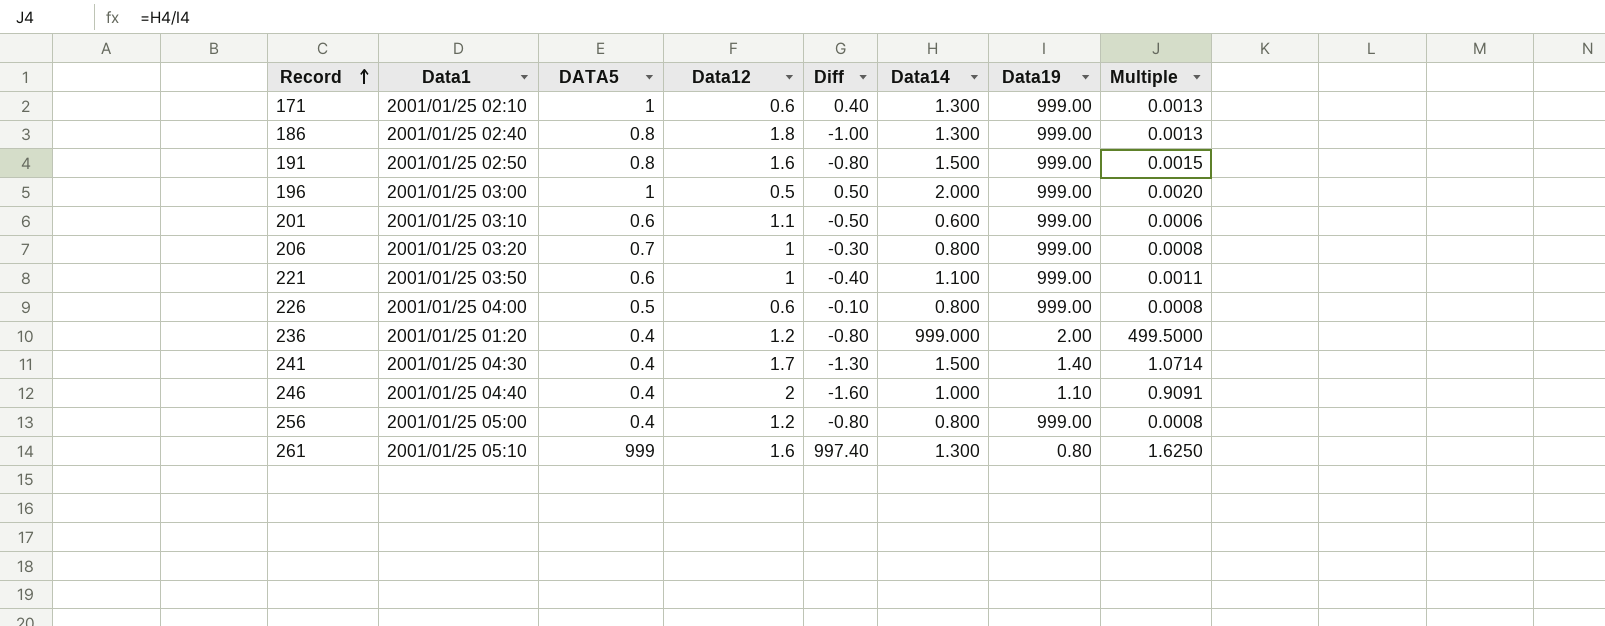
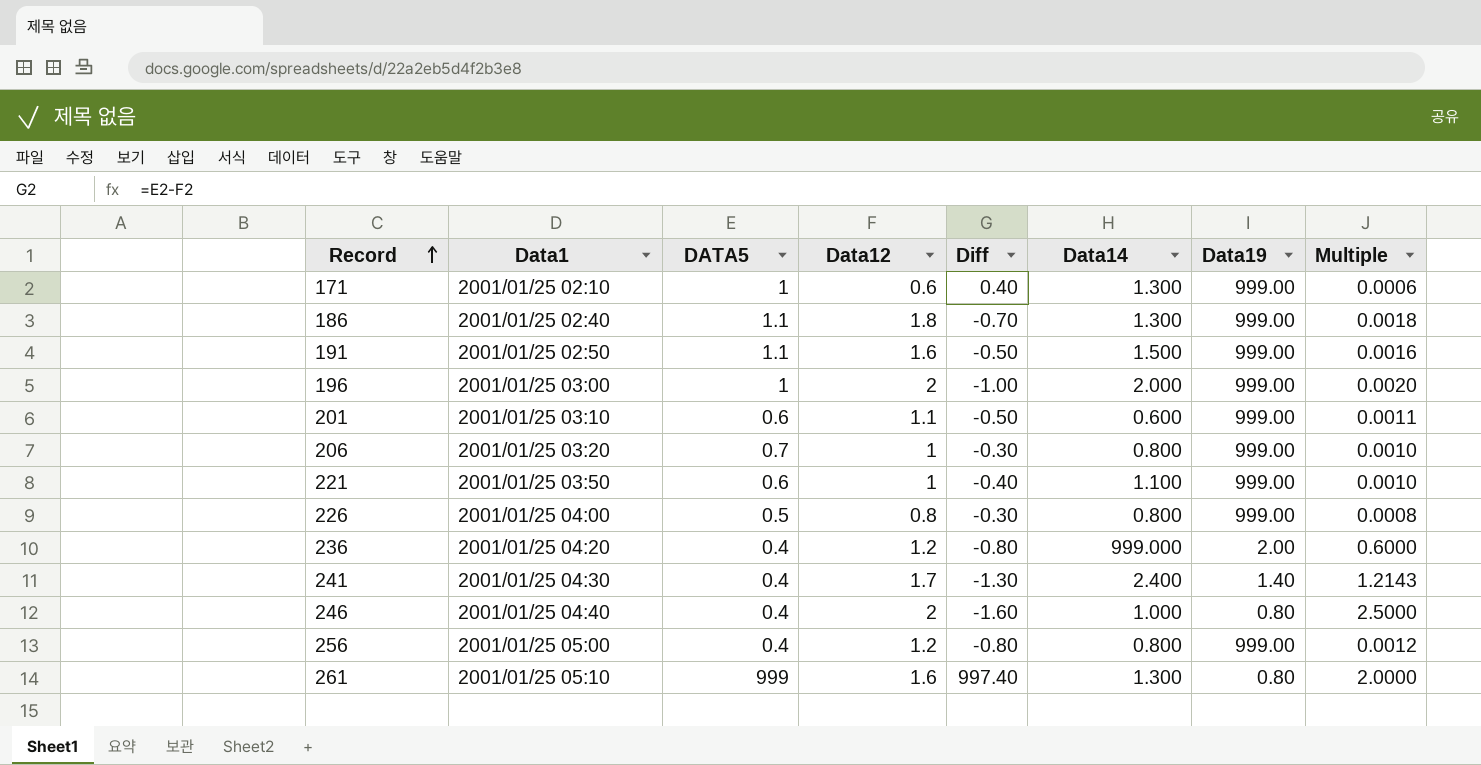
column Multiple | formula: [Data14] / [Data19] -> [Data12] / [Data19]
186 | DATA5: 0.8 -> 1.1
186 | Diff: -1.00 -> -0.70
191 | DATA5: 0.8 -> 1.1
191 | Diff: -0.80 -> -0.50
196 | Data12: 0.5 -> 2
196 | Diff: 0.50 -> -1.00
226 | Data12: 0.6 -> 0.8
226 | Diff: -0.10 -> -0.30
236 | Data1: 2001/01/25 01:20 -> 2001/01/25 04:20
241 | Data14: 1.500 -> 2.400
246 | Data19: 1.10 -> 0.80

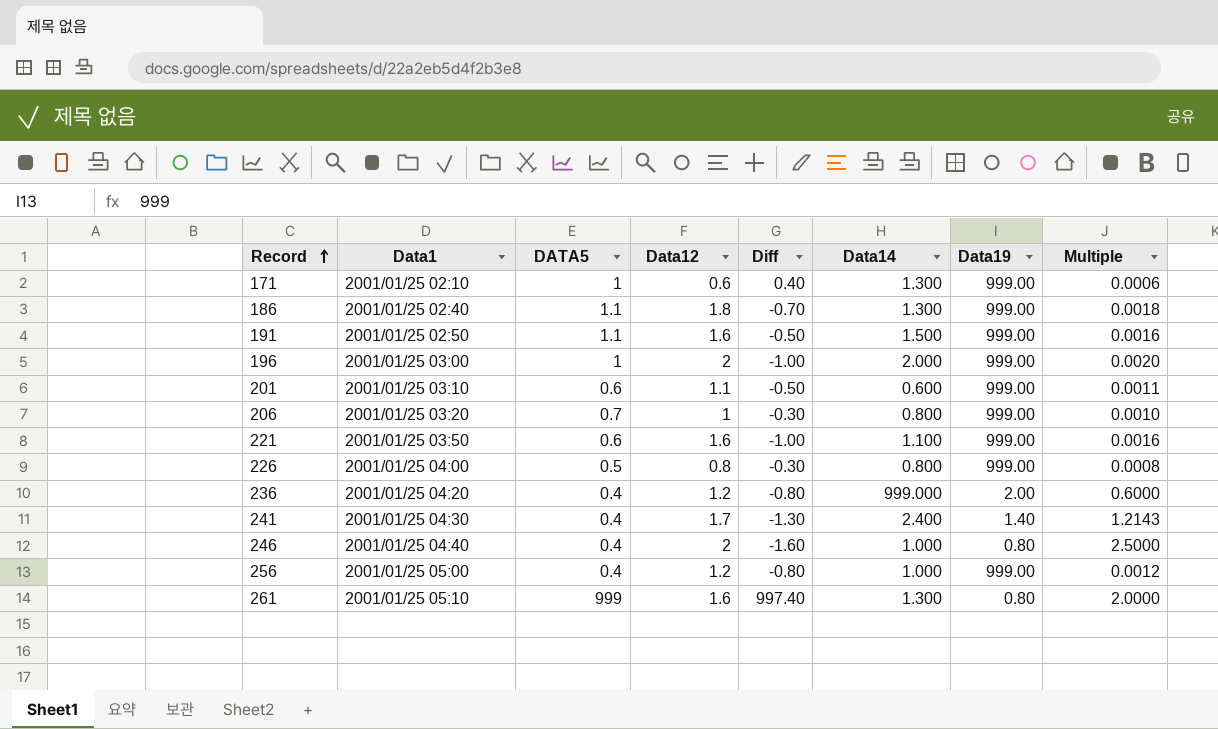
221 | Data12: 1 -> 1.6
221 | Diff: -0.40 -> -1.00
221 | Multiple: 0.0010 -> 0.0016
256 | Data14: 0.800 -> 1.000

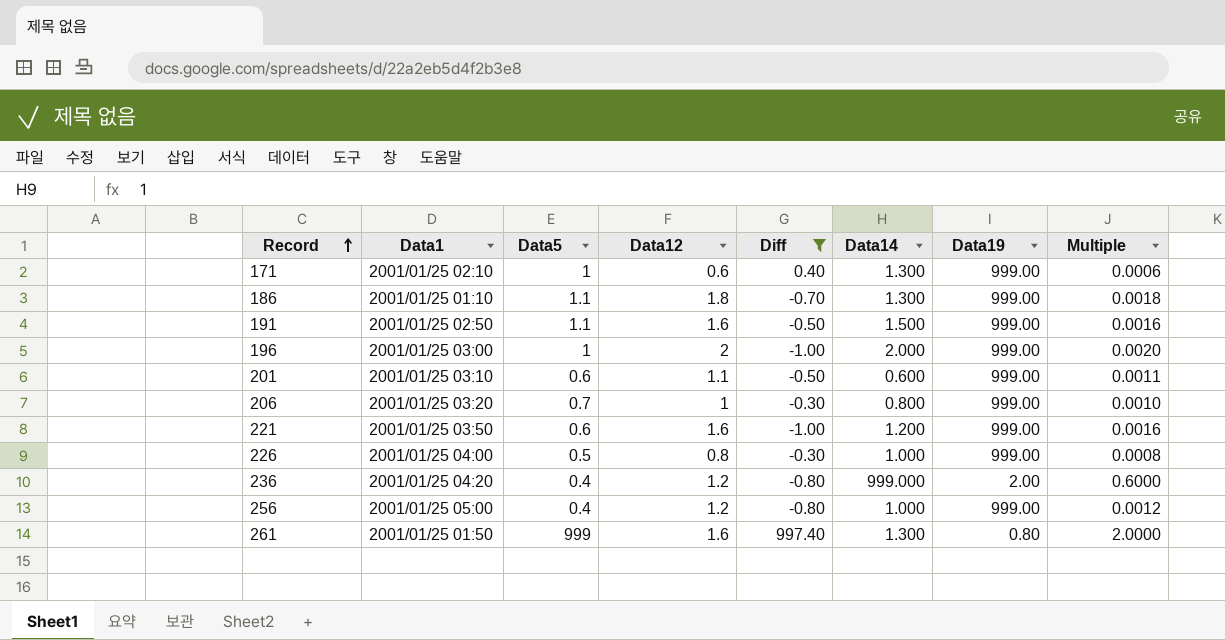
filter: none -> Diff >= -1.00
column name: DATA5 -> Data5
186 | Data1: 2001/01/25 02:40 -> 2001/01/25 01:10
221 | Data14: 1.100 -> 1.200
226 | Data14: 0.800 -> 1.000
261 | Data1: 2001/01/25 05:10 -> 2001/01/25 01:50

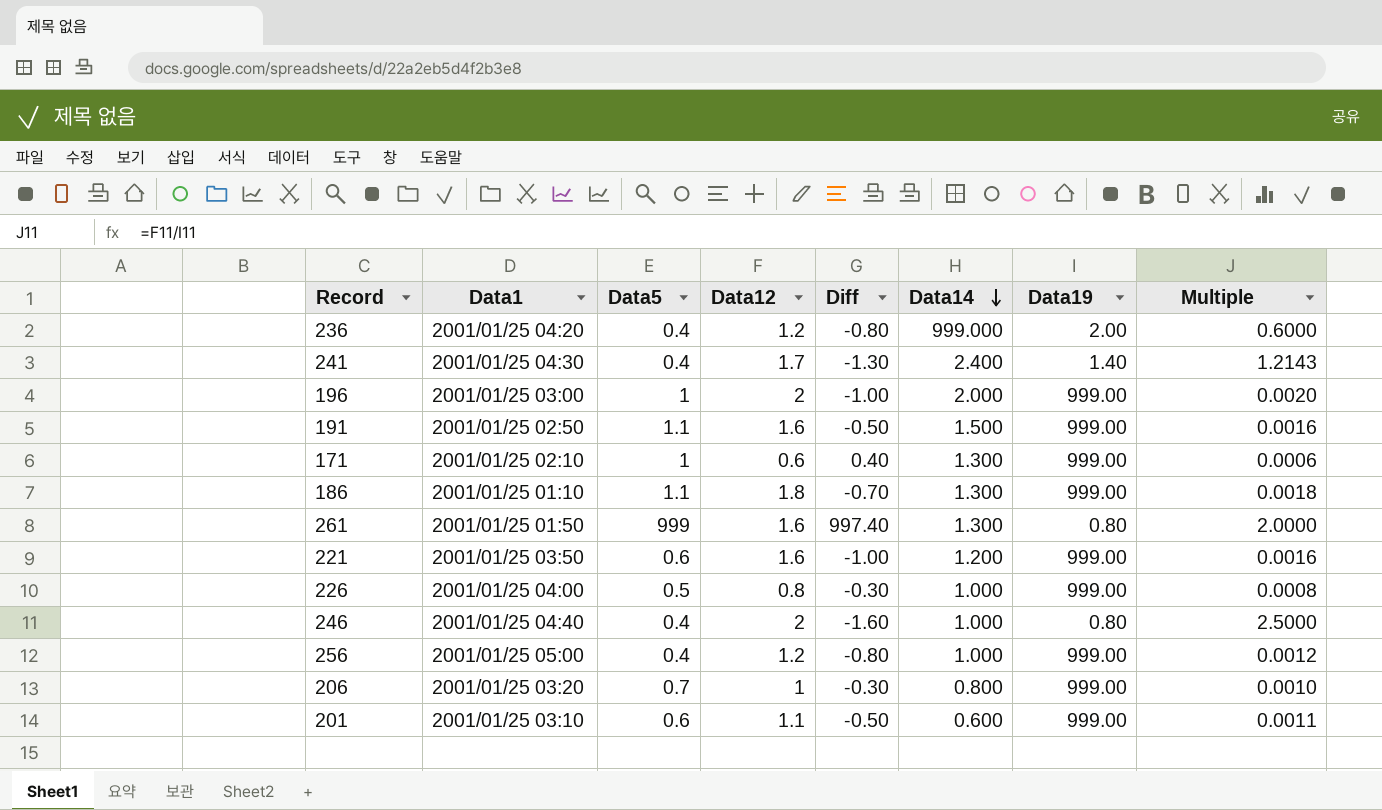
filter: Diff >= -1.00 -> none
row order: Record ascending -> Data14 descending

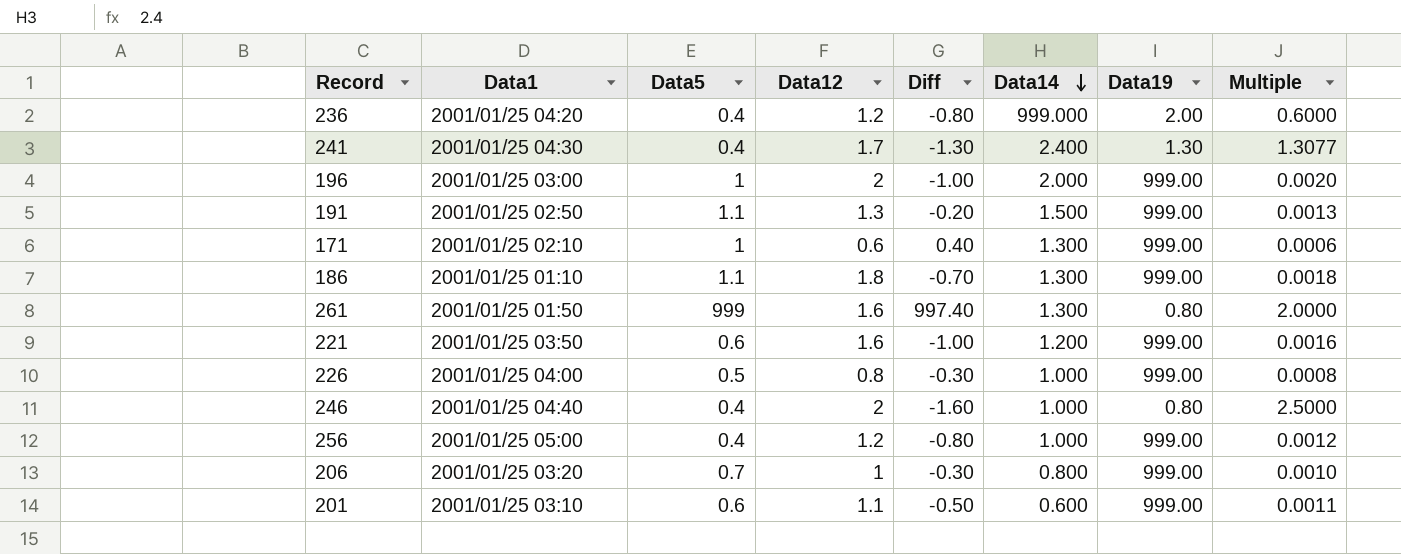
241 | Data19: 1.40 -> 1.30
241 | Multiple: 1.2143 -> 1.3077
191 | Data12: 1.6 -> 1.3
191 | Diff: -0.50 -> -0.20
191 | Multiple: 0.0016 -> 0.0013

